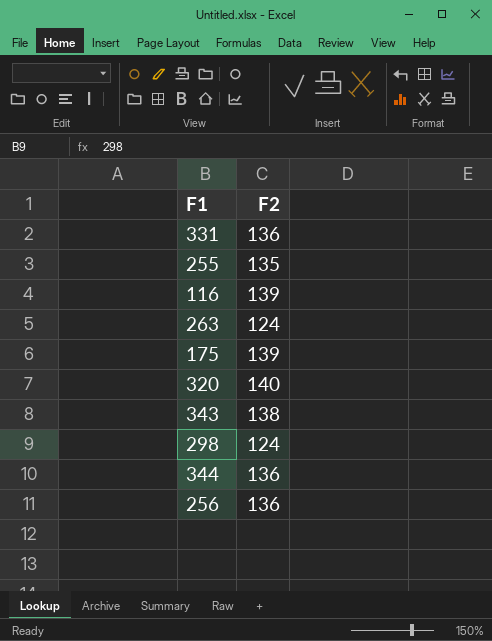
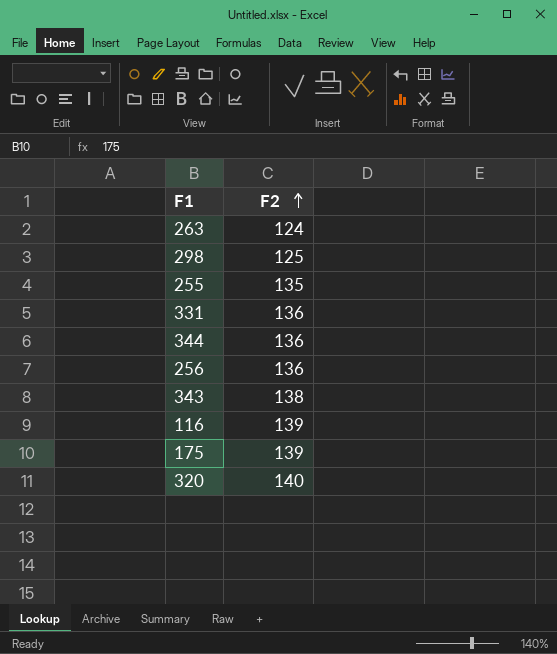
row order: none -> F2 ascending
298 | F2: 124 -> 125

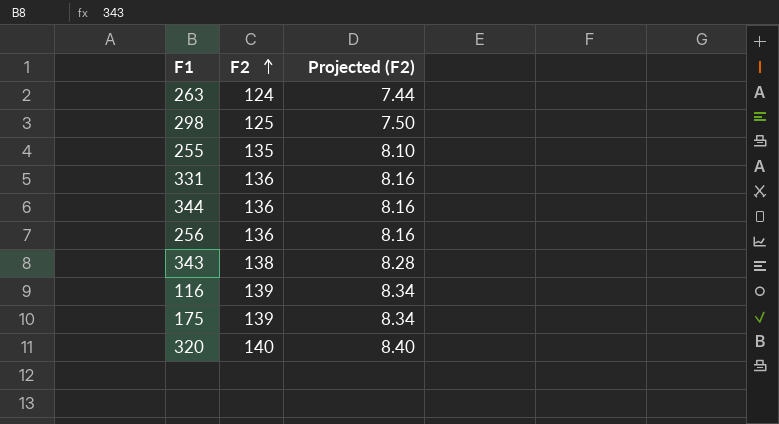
column Projected (F2) | formula: none -> [F2] * 0.06

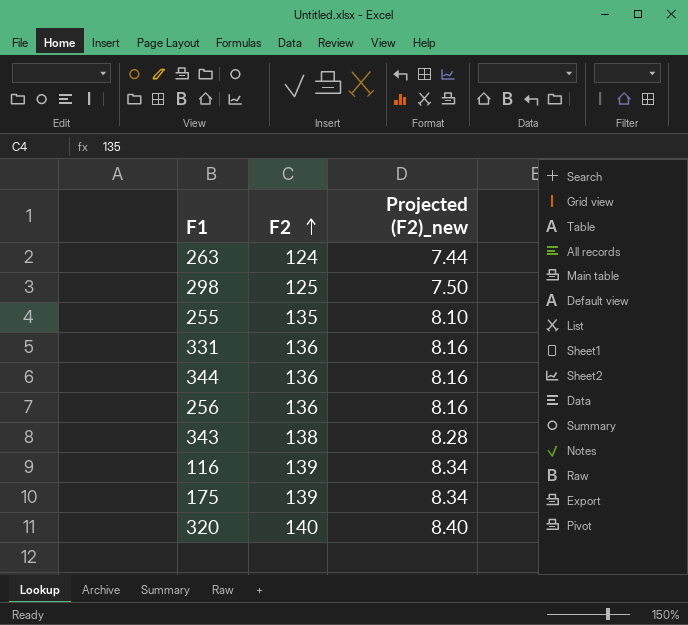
column name: Projected (F2) -> Projected (F2)_new

